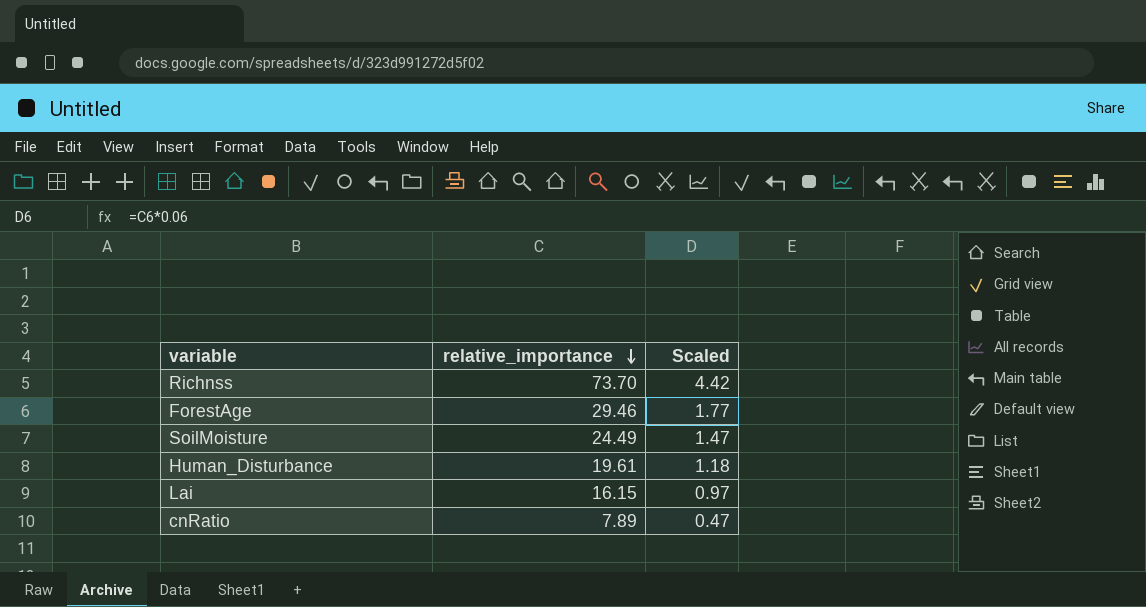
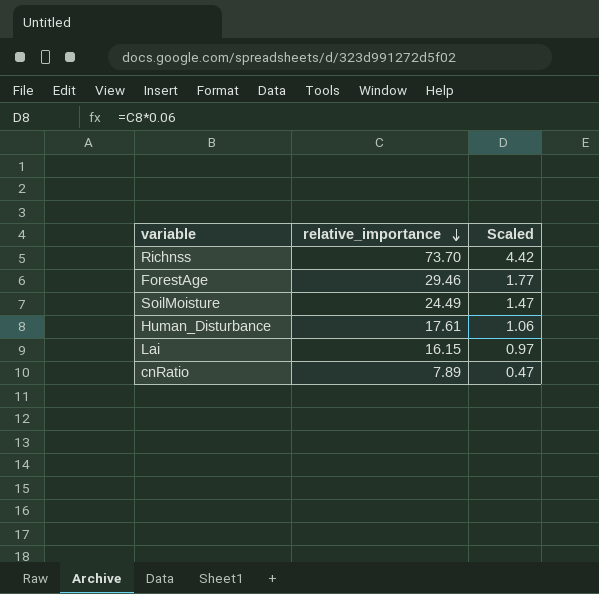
Human_Disturbance | relative_importance: 19.61 -> 17.61
Human_Disturbance | Scaled: 1.18 -> 1.06

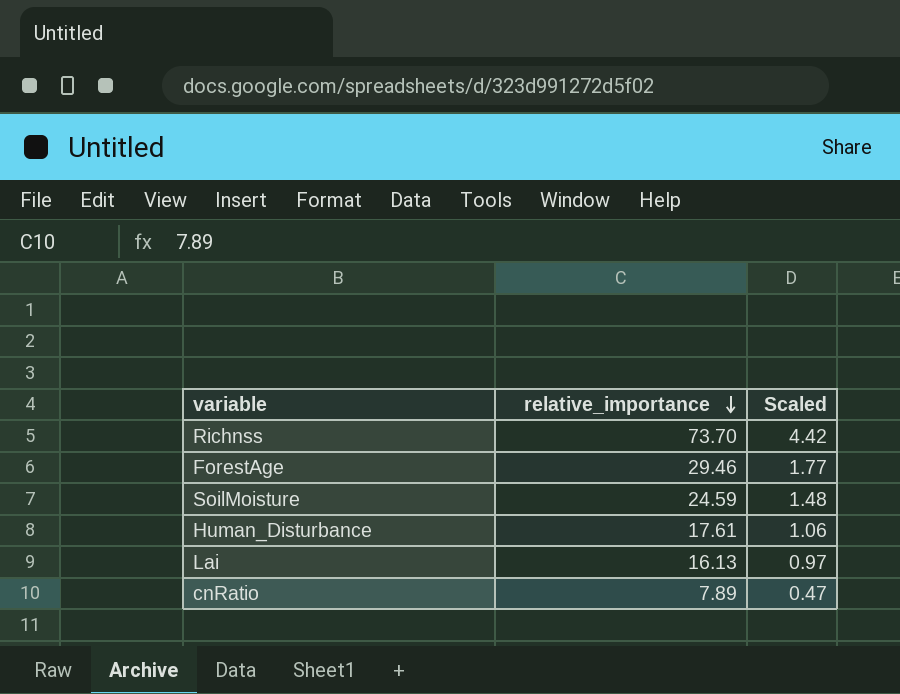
SoilMoisture | relative_importance: 24.49 -> 24.59
SoilMoisture | Scaled: 1.47 -> 1.48
Lai | relative_importance: 16.15 -> 16.13

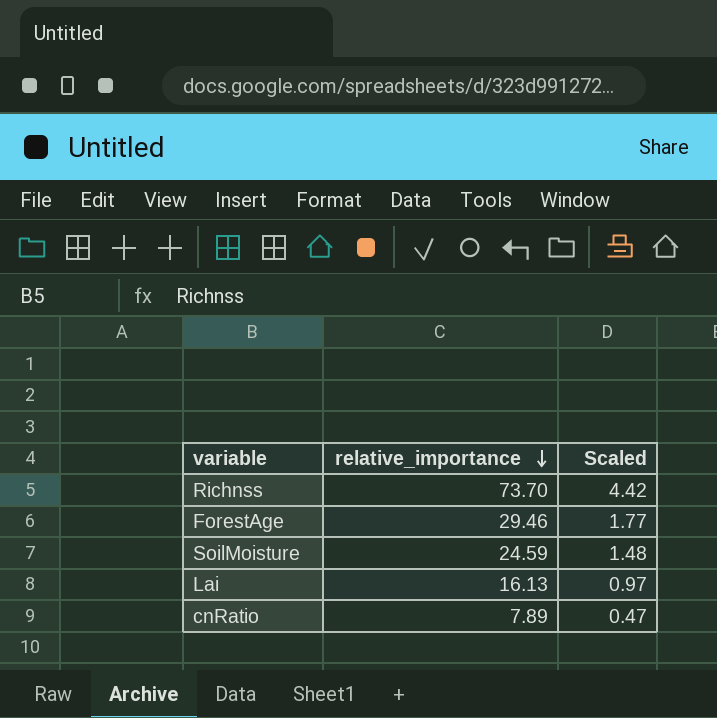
row Human_Disturbance: 17.61 | 1.06 -> none

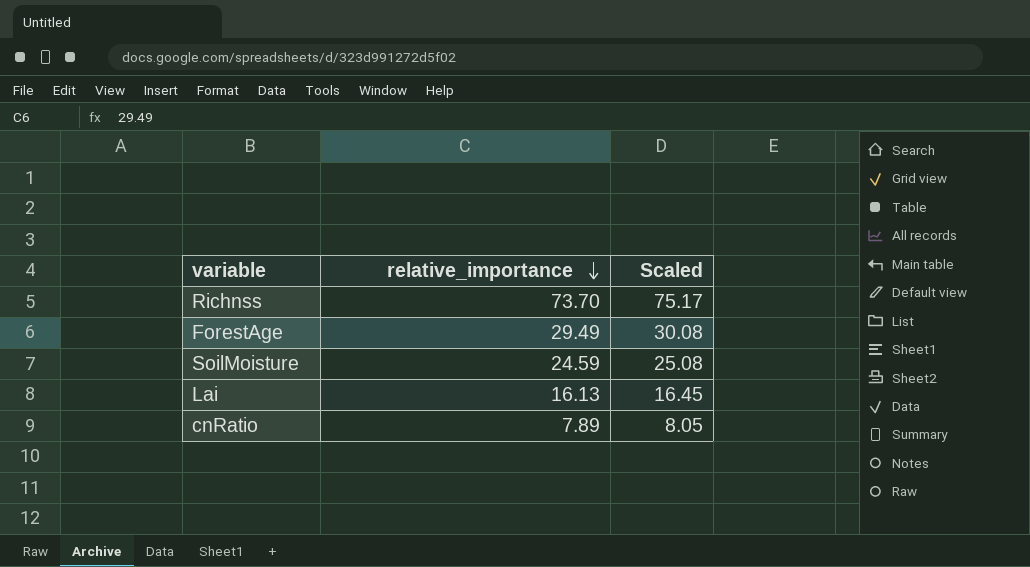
column Scaled | formula: [relative_importance] * 0.06 -> [relative_importance] * 1.02
ForestAge | relative_importance: 29.46 -> 29.49

